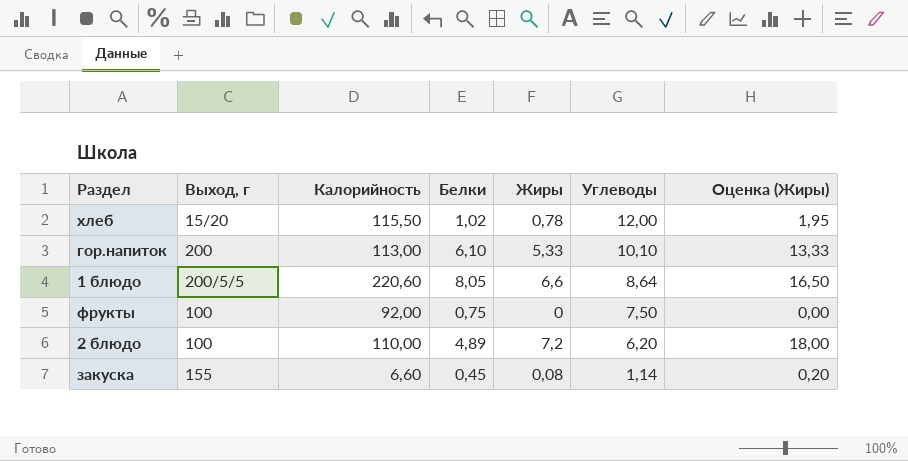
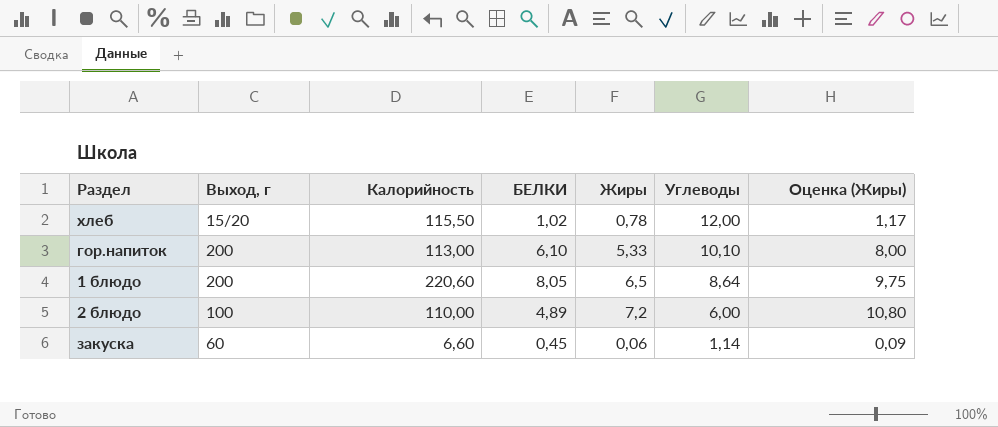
column name: Белки -> БЕЛКИ
column Оценка (Жиры) | formula: [Жиры] * 2,5 -> [Жиры] * 1,5
row фрукты: 100 | 92,00 | 0,75 | 0 | 7,50 | 0,00 -> none
1 блюдо | Выход, г: 200/5/5 -> 200
1 блюдо | Жиры: 6,6 -> 6,5
2 блюдо | Углеводы: 6,20 -> 6,00
закуска | Выход, г: 155 -> 60
закуска | Жиры: 0,08 -> 0,06

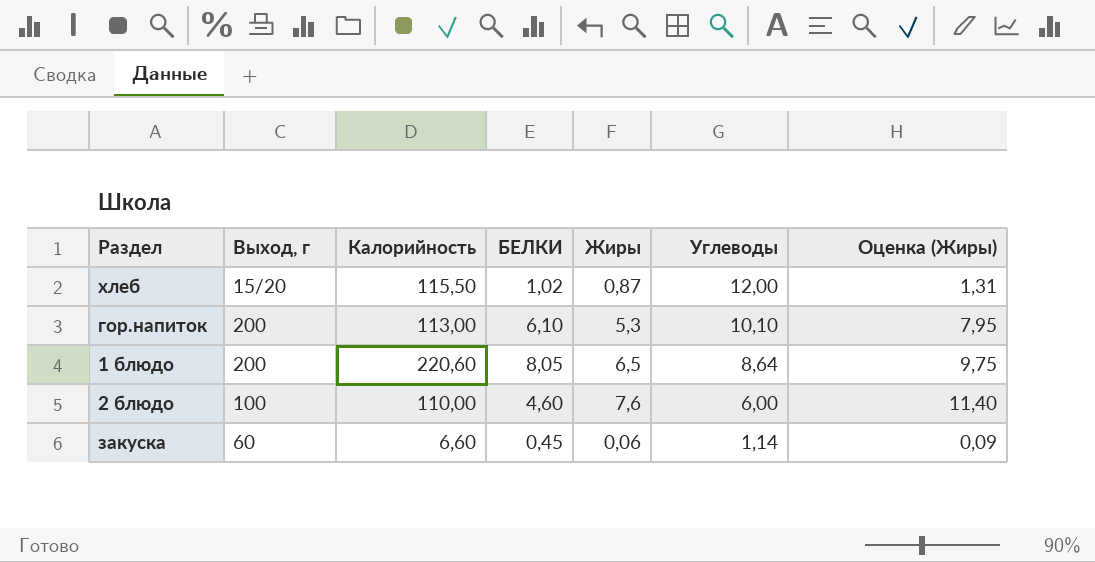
хлеб | Жиры: 0,78 -> 0,87
хлеб | Оценка (Жиры): 1,17 -> 1,31
гор.напиток | Жиры: 5,33 -> 5,3
гор.напиток | Оценка (Жиры): 8,00 -> 7,95
2 блюдо | БЕЛКИ: 4,89 -> 4,60
2 блюдо | Жиры: 7,2 -> 7,6
2 блюдо | Оценка (Жиры): 10,80 -> 11,40

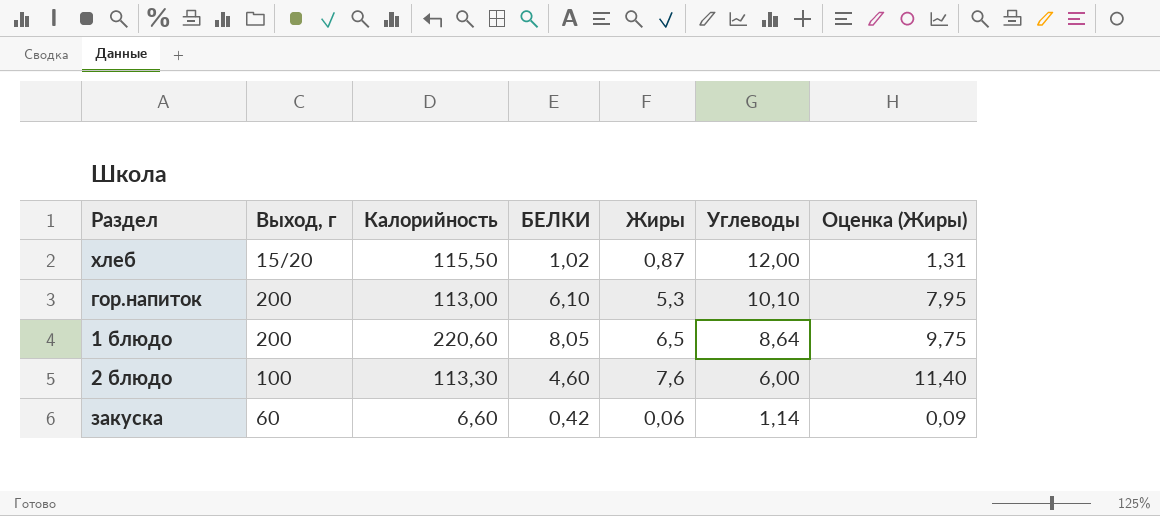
2 блюдо | Калорийность: 110,00 -> 113,30
закуска | БЕЛКИ: 0,45 -> 0,42

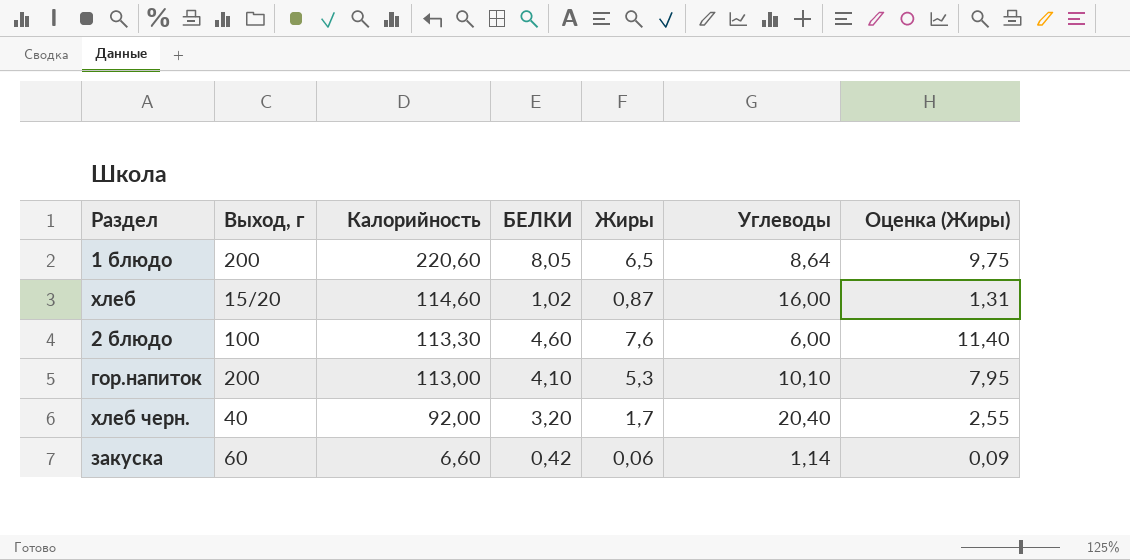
row order: Углеводы descending -> Калорийность descending
хлеб | Калорийность: 115,50 -> 114,60
хлеб | Углеводы: 12,00 -> 16,00
гор.напиток | БЕЛКИ: 6,10 -> 4,10
row хлеб черн.: none -> 40 | 92,00 | 3,20 | 1,7 | 20,40 | 2,55

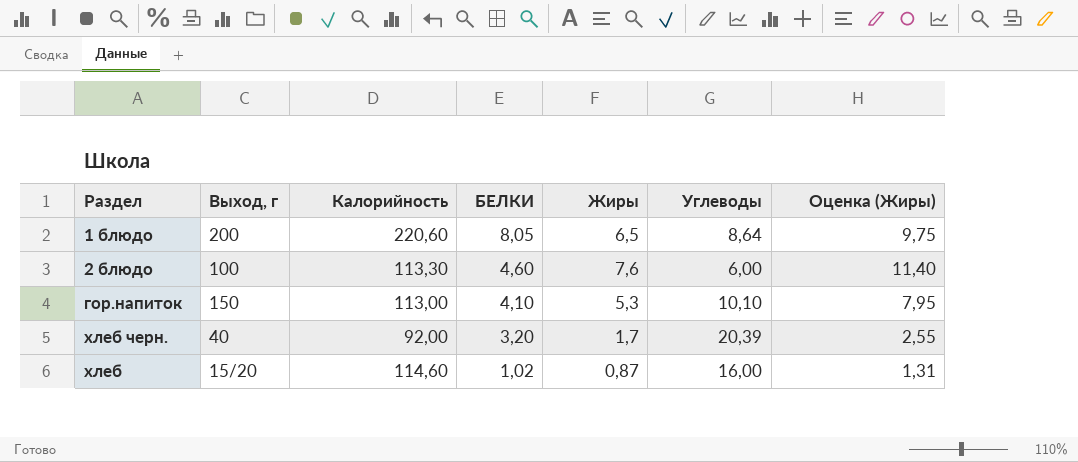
row order: Калорийность descending -> БЕЛКИ descending
row закуска: 60 | 6,60 | 0,42 | 0,06 | 1,14 | 0,09 -> none
гор.напиток | Выход, г: 200 -> 150
хлеб черн. | Углеводы: 20,40 -> 20,39

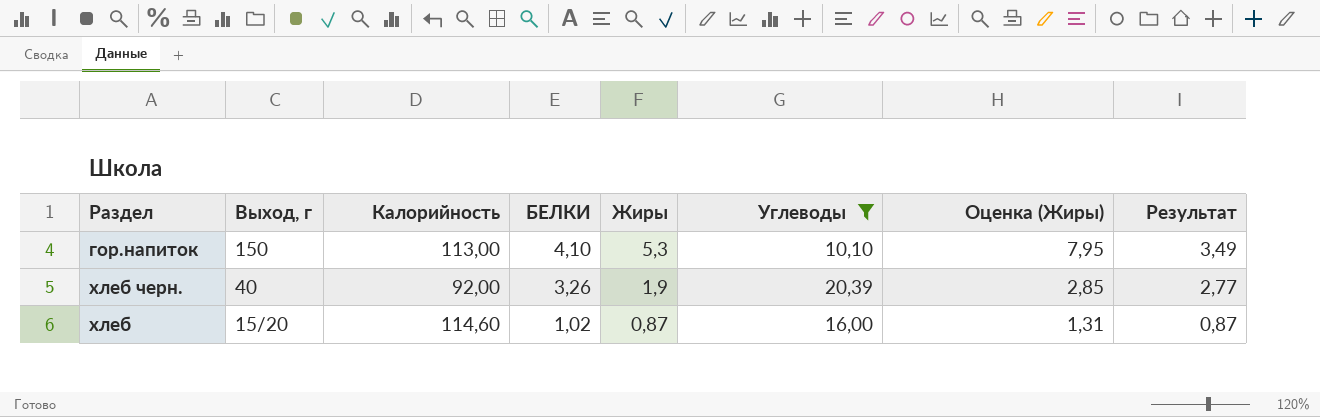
filter: none -> Углеводы >= 10,10
column Результат | formula: none -> [БЕЛКИ] * 0,85
хлеб черн. | БЕЛКИ: 3,20 -> 3,26
хлеб черн. | Жиры: 1,7 -> 1,9
хлеб черн. | Оценка (Жиры): 2,55 -> 2,85

